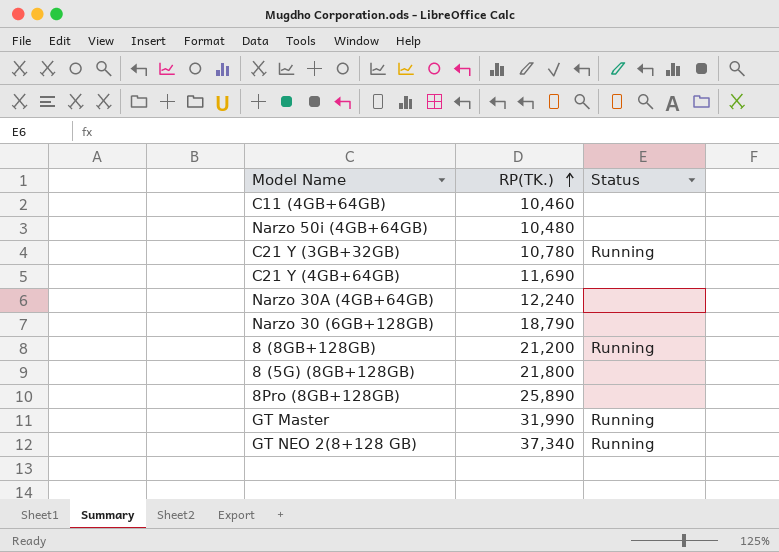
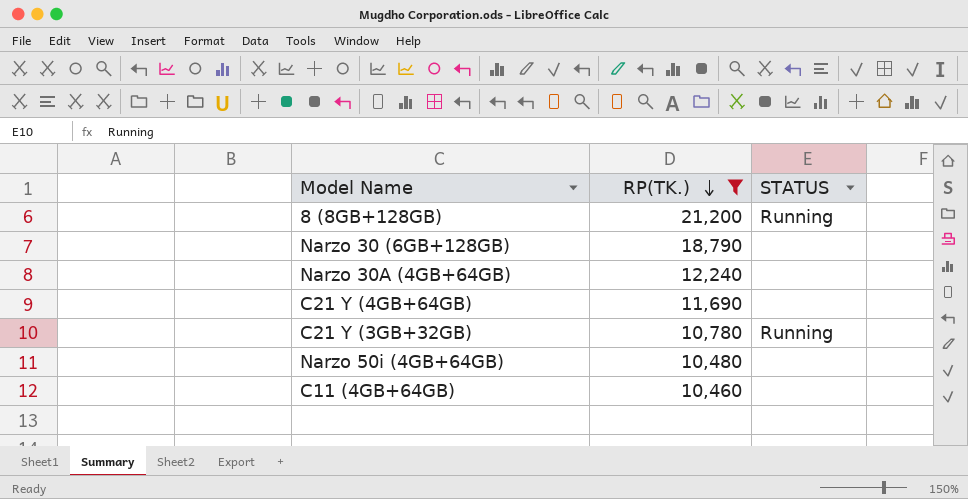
filter: none -> RP(TK.) <= 21,200
row order: RP(TK.) ascending -> RP(TK.) descending
column name: Status -> STATUS

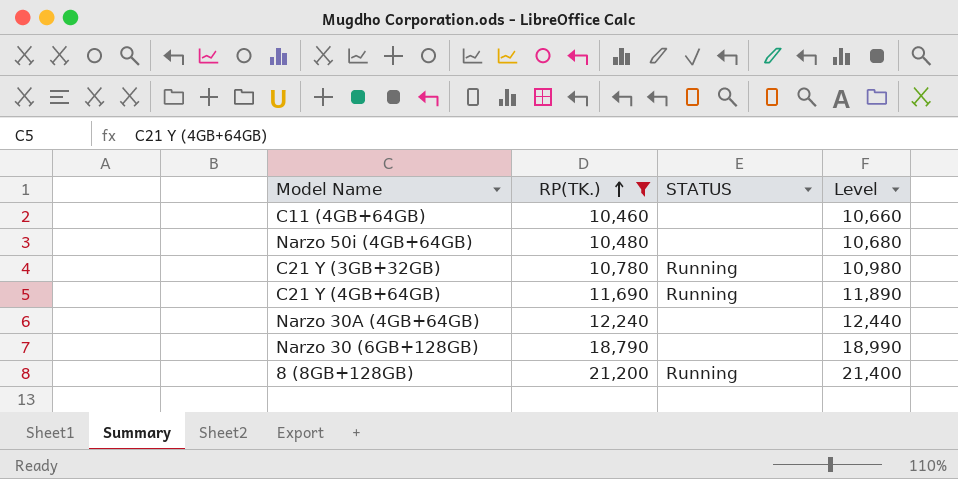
row order: RP(TK.) descending -> RP(TK.) ascending
column Level | formula: none -> [RP(TK.)] + 200
C21 Y (4GB+64GB) | STATUS: none -> Running

